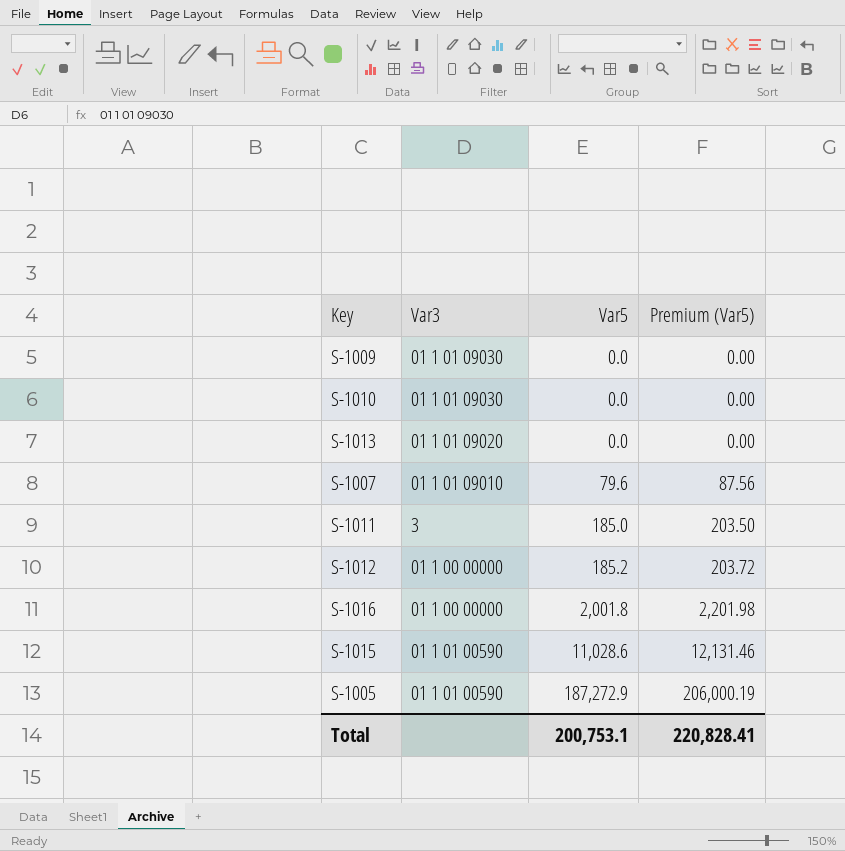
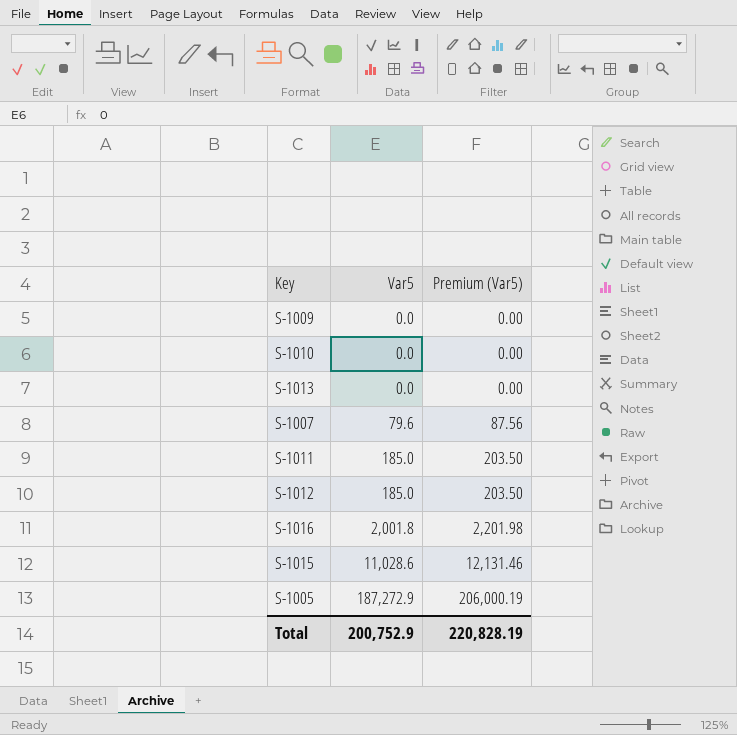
column Var3 | position: 2 -> none
S-1012 | Var5: 185.2 -> 185.0
S-1012 | Premium (Var5): 203.72 -> 203.50
Total | Var5: 200,753.1 -> 200,752.9
Total | Premium (Var5): 220,828.41 -> 220,828.19

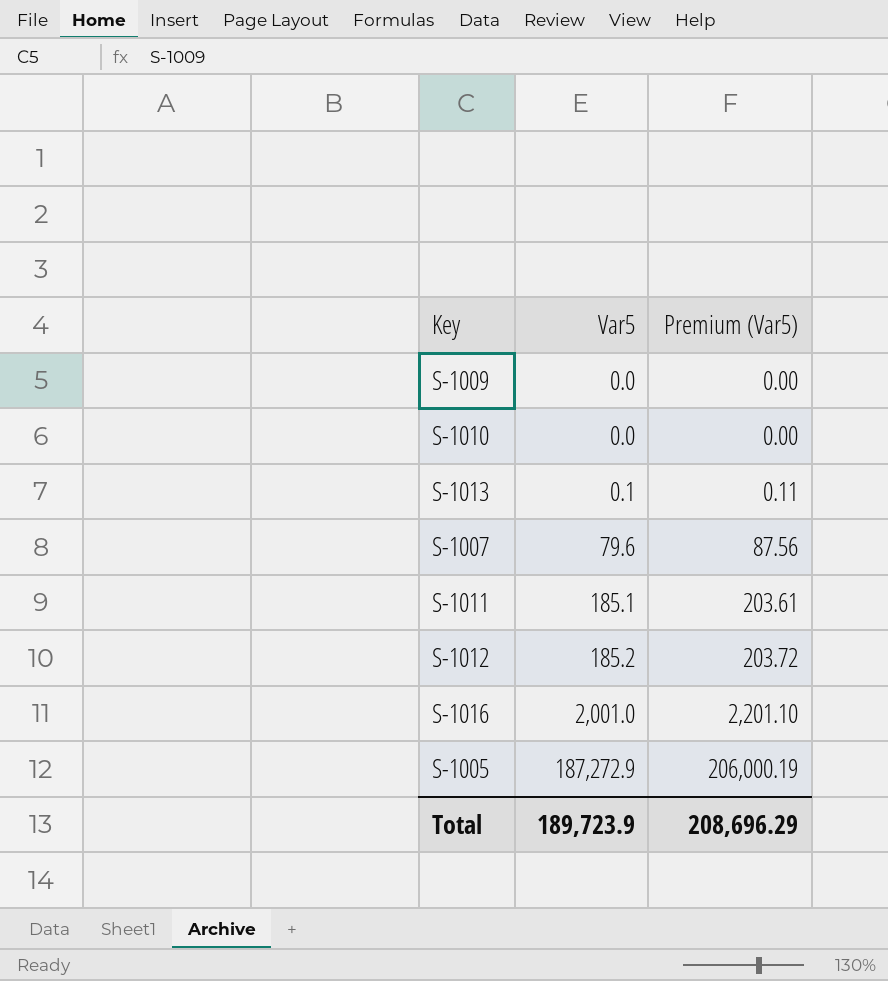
row S-1015: 11,028.6 | 12,131.46 -> none
S-1013 | Var5: 0.0 -> 0.1
S-1013 | Premium (Var5): 0.00 -> 0.11
S-1011 | Var5: 185.0 -> 185.1
S-1011 | Premium (Var5): 203.50 -> 203.61
S-1012 | Var5: 185.0 -> 185.2
S-1012 | Premium (Var5): 203.50 -> 203.72
S-1016 | Var5: 2,001.8 -> 2,001.0
S-1016 | Premium (Var5): 2,201.98 -> 2,201.10
Total | Var5: 200,752.9 -> 189,723.9
Total | Premium (Var5): 220,828.19 -> 208,696.29

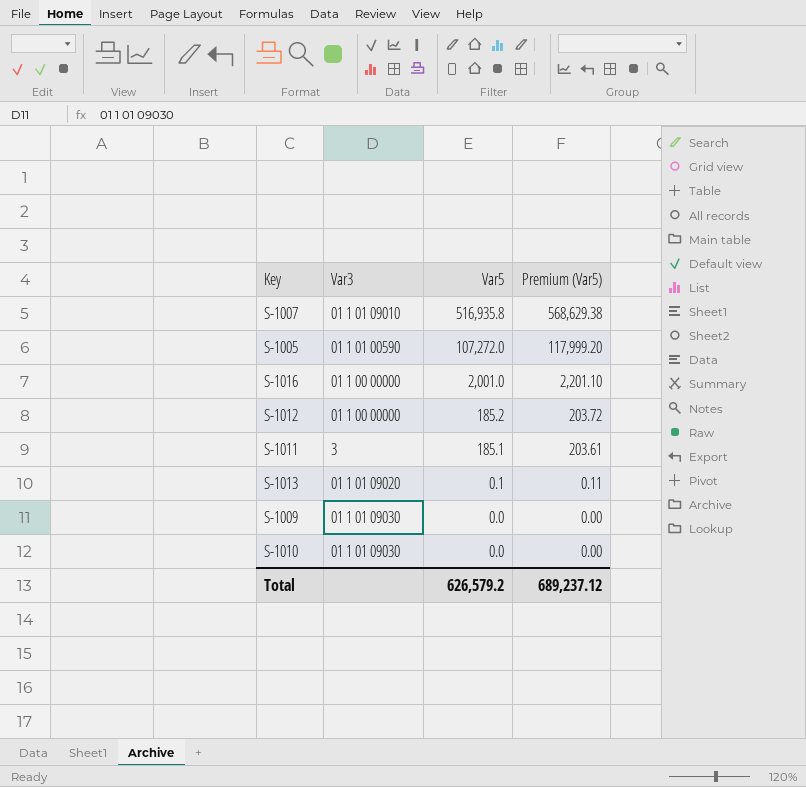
row order: Var5 ascending -> Var5 descending
column Var3 | position: none -> 2
S-1007 | Var5: 79.6 -> 516,935.8
S-1007 | Premium (Var5): 87.56 -> 568,629.38
S-1005 | Var5: 187,272.9 -> 107,272.0
S-1005 | Premium (Var5): 206,000.19 -> 117,999.20
Total | Var5: 189,723.9 -> 626,579.2
Total | Premium (Var5): 208,696.29 -> 689,237.12

